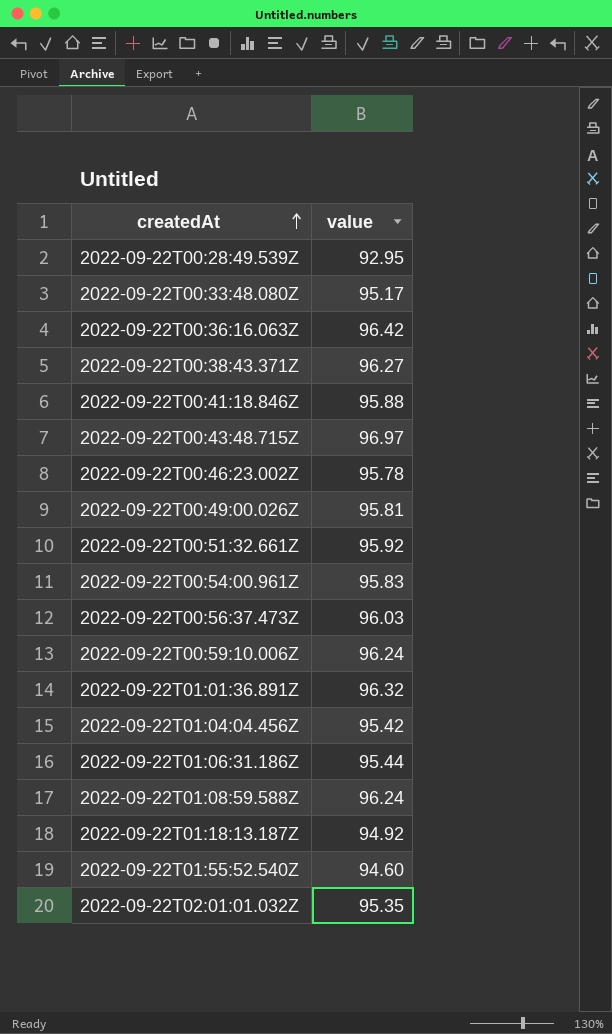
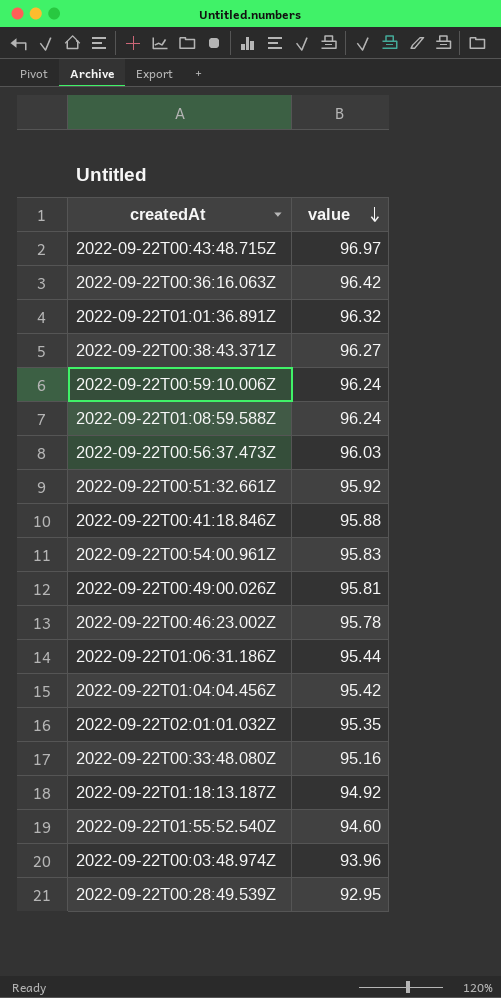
row order: createdAt ascending -> value descending
2022-09-22T00:33:48.080Z | value: 95.17 -> 95.16
row 2022-09-22T00:03:48.974Z: none -> 93.96

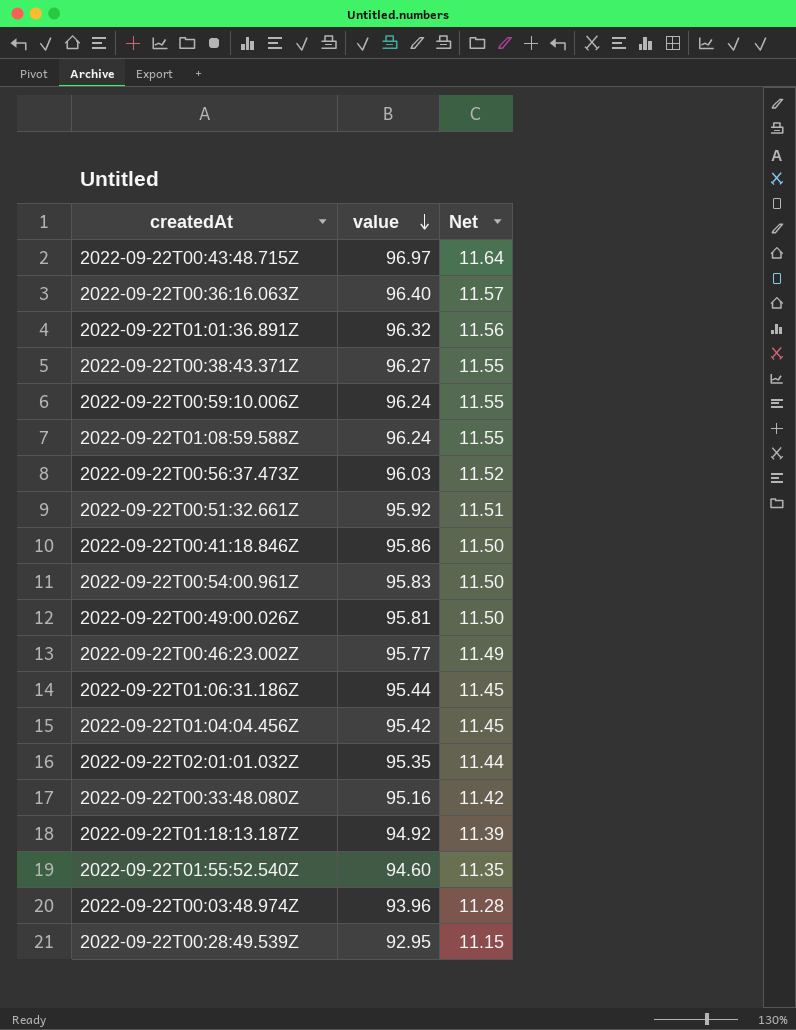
column Net | formula: none -> [value] * 0.12
2022-09-22T00:36:16.063Z | value: 96.42 -> 96.40
2022-09-22T00:41:18.846Z | value: 95.88 -> 95.86
2022-09-22T00:46:23.002Z | value: 95.78 -> 95.77

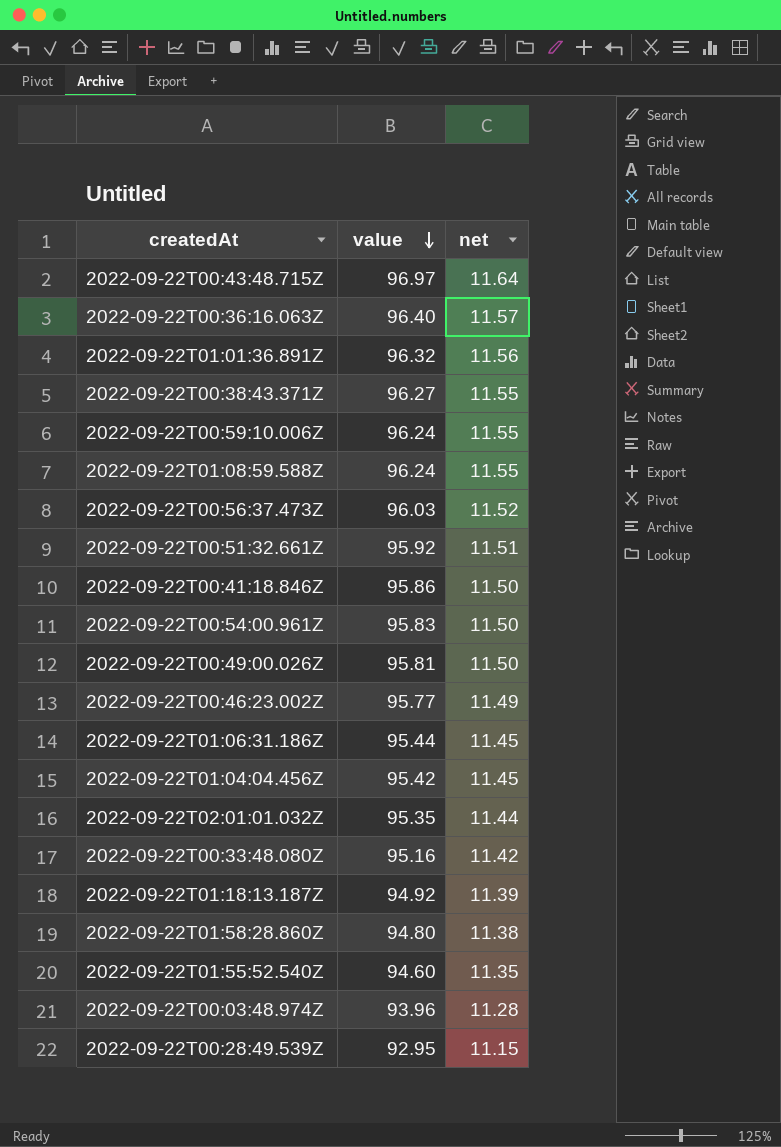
column name: Net -> net
row 2022-09-22T01:58:28.860Z: none -> 94.80 | 11.38

